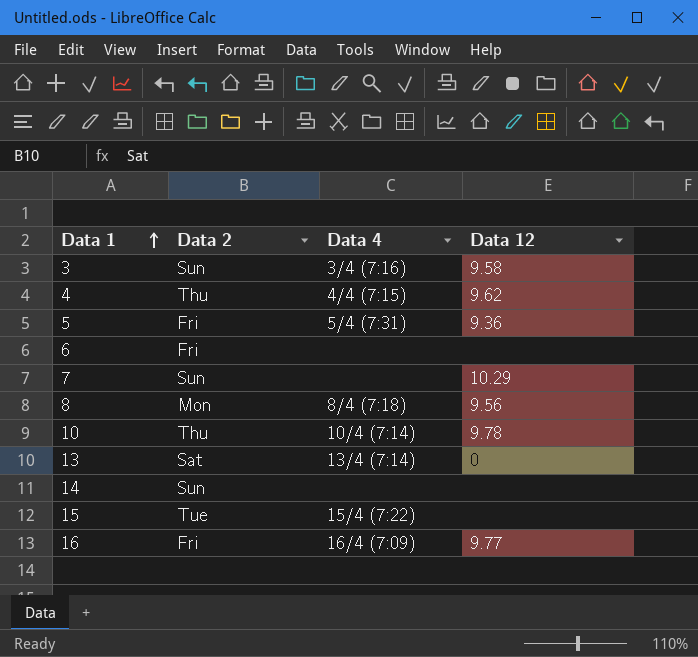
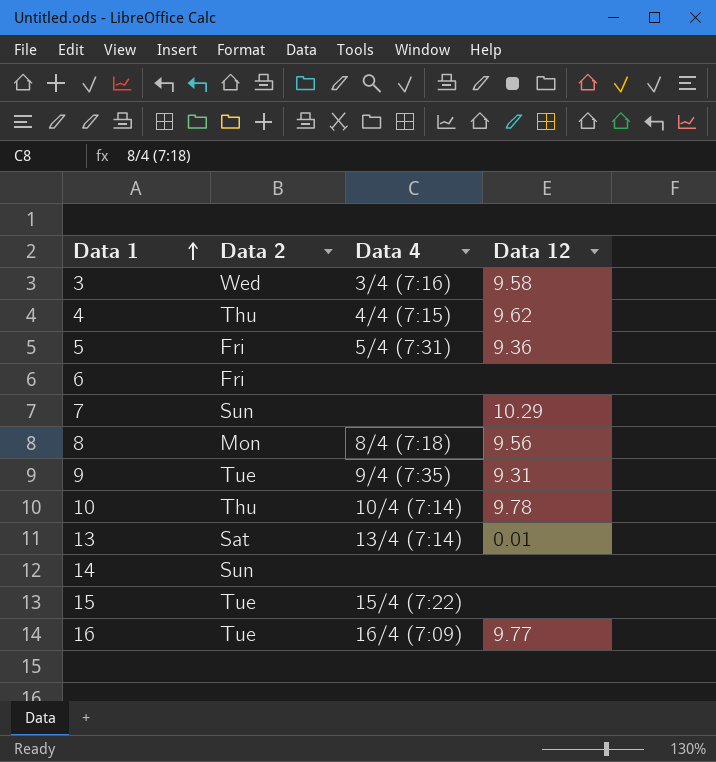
3 | Data 2: Sun -> Wed
row 9: none -> Tue | 9/4 (7:35) | 9.31
13 | Data 12: 0 -> 0.01
16 | Data 2: Fri -> Tue

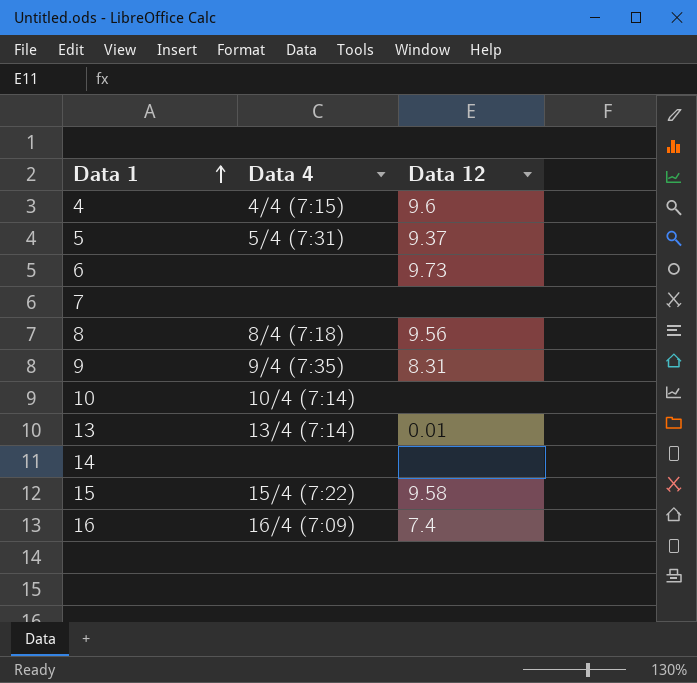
column Data 2 | position: 2 -> none
row 3: Wed | 3/4 (7:16) | 9.58 -> none
4 | Data 12: 9.62 -> 9.6
5 | Data 12: 9.36 -> 9.37
6 | Data 12: none -> 9.73
7 | Data 12: 10.29 -> none
9 | Data 12: 9.31 -> 8.31
10 | Data 12: 9.78 -> none
15 | Data 12: none -> 9.58
16 | Data 12: 9.77 -> 7.4

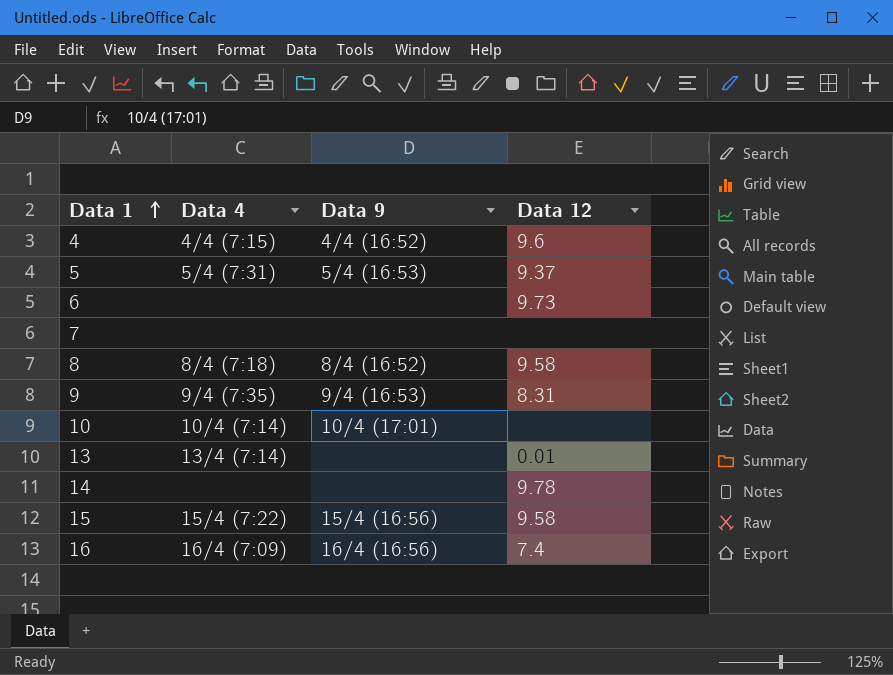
column Data 9 | position: none -> 3
8 | Data 12: 9.56 -> 9.58
14 | Data 12: none -> 9.78

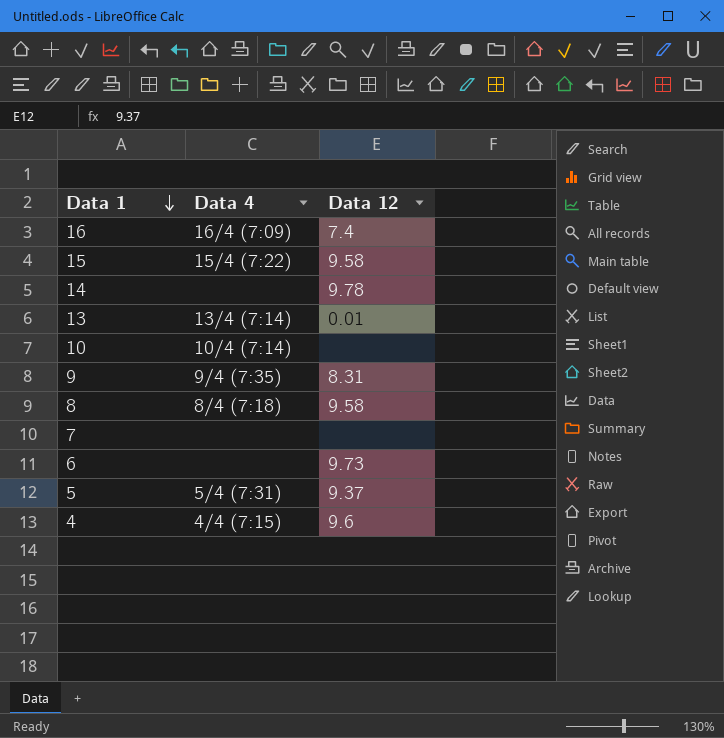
row order: Data 1 ascending -> Data 1 descending
column Data 9 | position: 3 -> none

